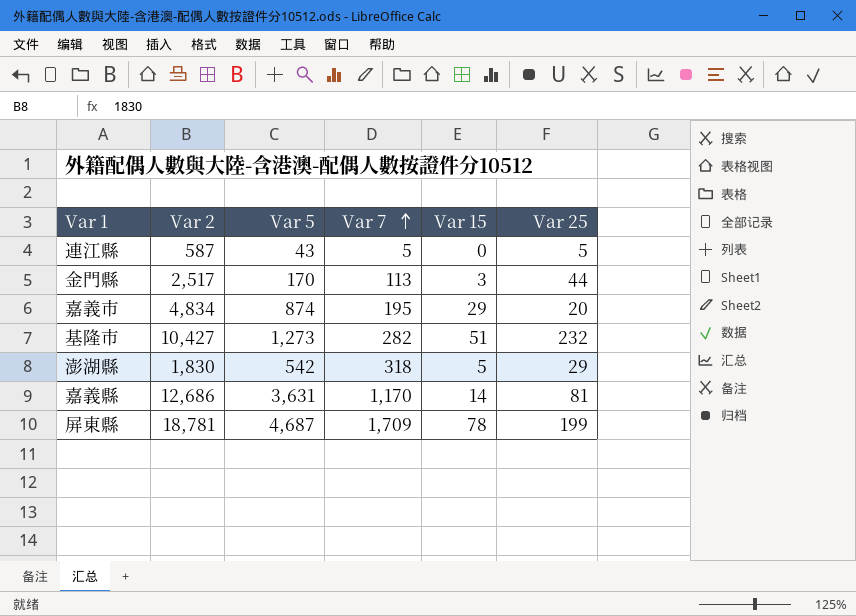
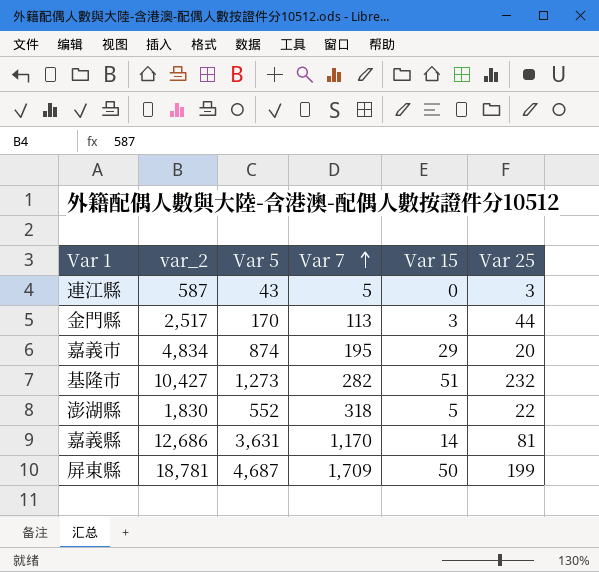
column name: Var 2 -> var_2
連江縣 | Var 25: 5 -> 3
澎湖縣 | Var 5: 542 -> 552
澎湖縣 | Var 25: 29 -> 22
屏東縣 | Var 15: 78 -> 50

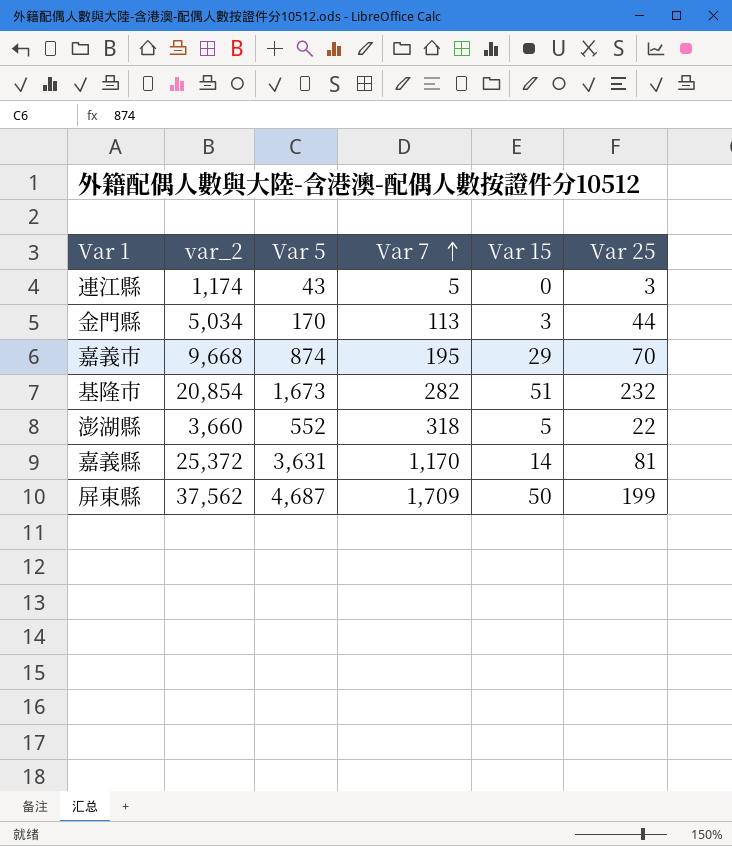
連江縣 | var_2: 587 -> 1,174
金門縣 | var_2: 2,517 -> 5,034
嘉義市 | var_2: 4,834 -> 9,668
嘉義市 | Var 25: 20 -> 70
基隆市 | var_2: 10,427 -> 20,854
基隆市 | Var 5: 1,273 -> 1,673
澎湖縣 | var_2: 1,830 -> 3,660
嘉義縣 | var_2: 12,686 -> 25,372
屏東縣 | var_2: 18,781 -> 37,562

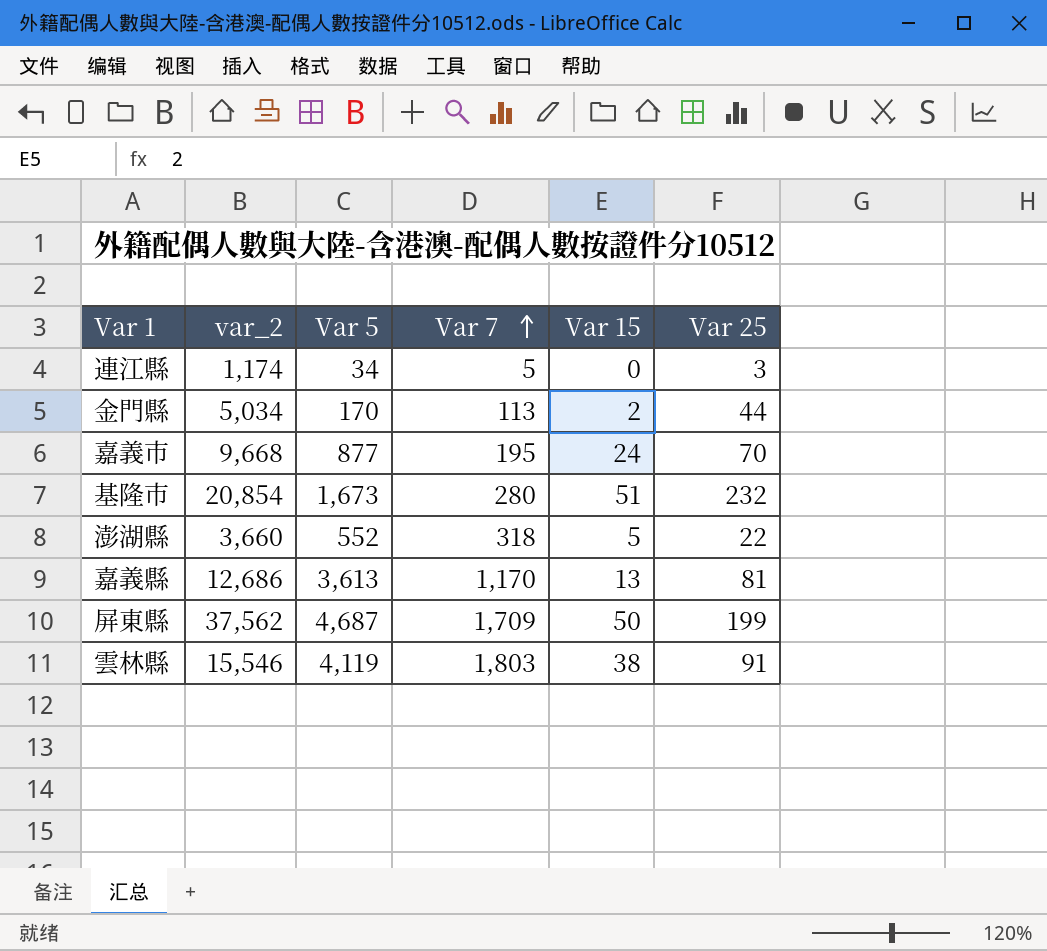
連江縣 | Var 5: 43 -> 34
金門縣 | Var 15: 3 -> 2
嘉義市 | Var 5: 874 -> 877
嘉義市 | Var 15: 29 -> 24
基隆市 | Var 7: 282 -> 280
嘉義縣 | var_2: 25,372 -> 12,686
嘉義縣 | Var 5: 3,631 -> 3,613
嘉義縣 | Var 15: 14 -> 13
row 雲林縣: none -> 15,546 | 4,119 | 1,803 | 38 | 91

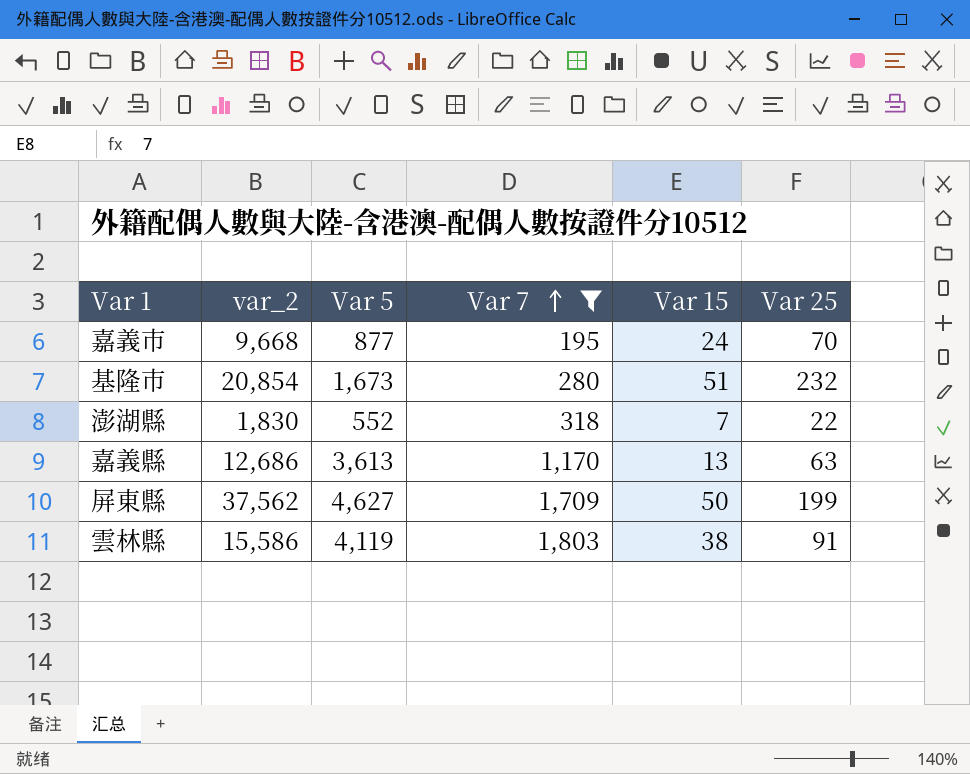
filter: none -> Var 7 >= 195
澎湖縣 | var_2: 3,660 -> 1,830
澎湖縣 | Var 15: 5 -> 7
嘉義縣 | Var 25: 81 -> 63
屏東縣 | Var 5: 4,687 -> 4,627
雲林縣 | var_2: 15,546 -> 15,586

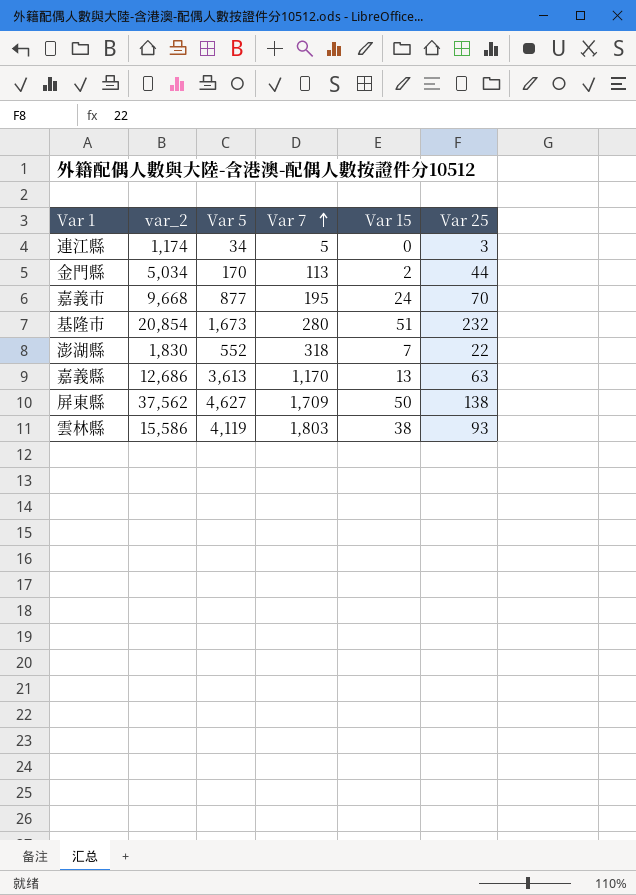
filter: Var 7 >= 195 -> none
屏東縣 | Var 25: 199 -> 138
雲林縣 | Var 25: 91 -> 93

